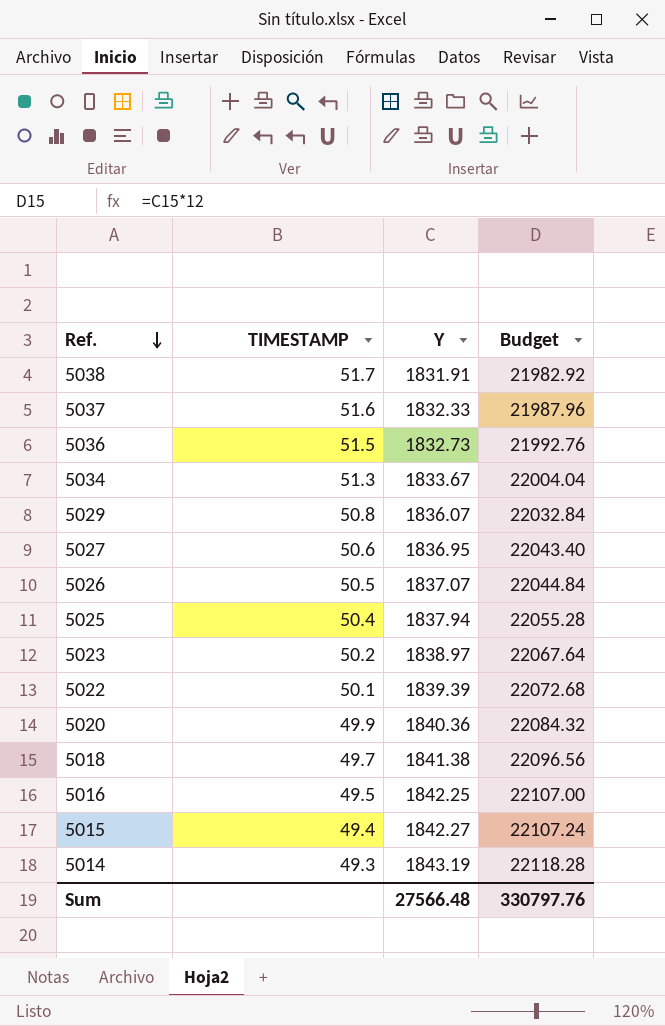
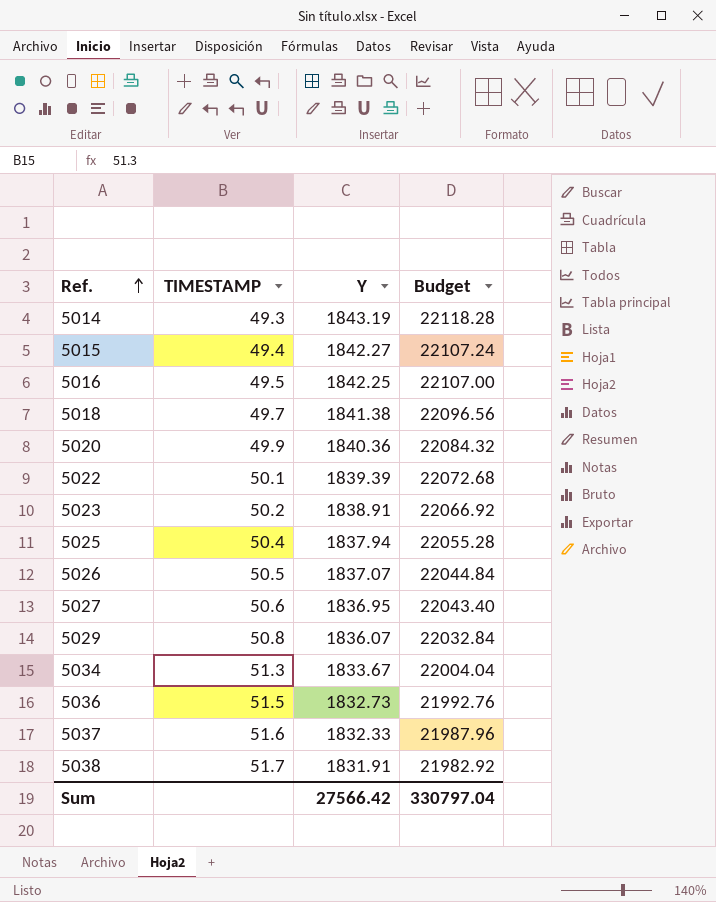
row order: Ref. descending -> Ref. ascending
5023 | Y: 1838.97 -> 1838.91
5023 | Budget: 22067.64 -> 22066.92
Sum | Y: 27566.48 -> 27566.42
Sum | Budget: 330797.76 -> 330797.04

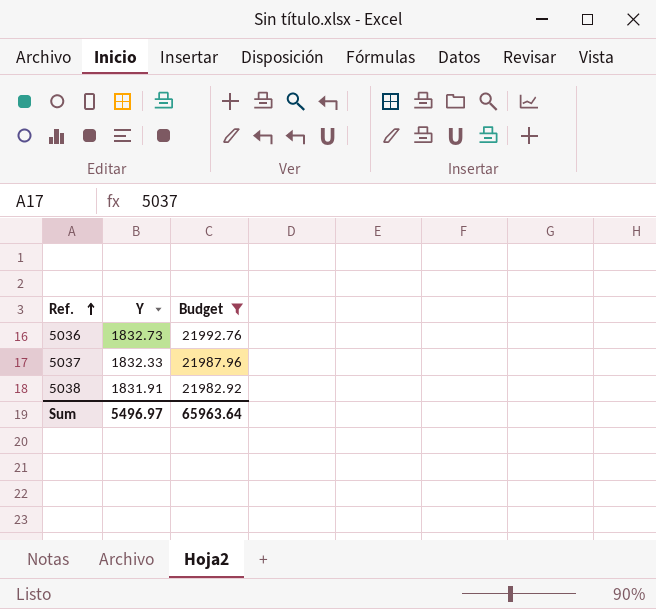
filter: none -> Budget <= 21992.76
column TIMESTAMP | position: 2 -> none
Sum | Y: 27566.42 -> 5496.97
Sum | Budget: 330797.04 -> 65963.64

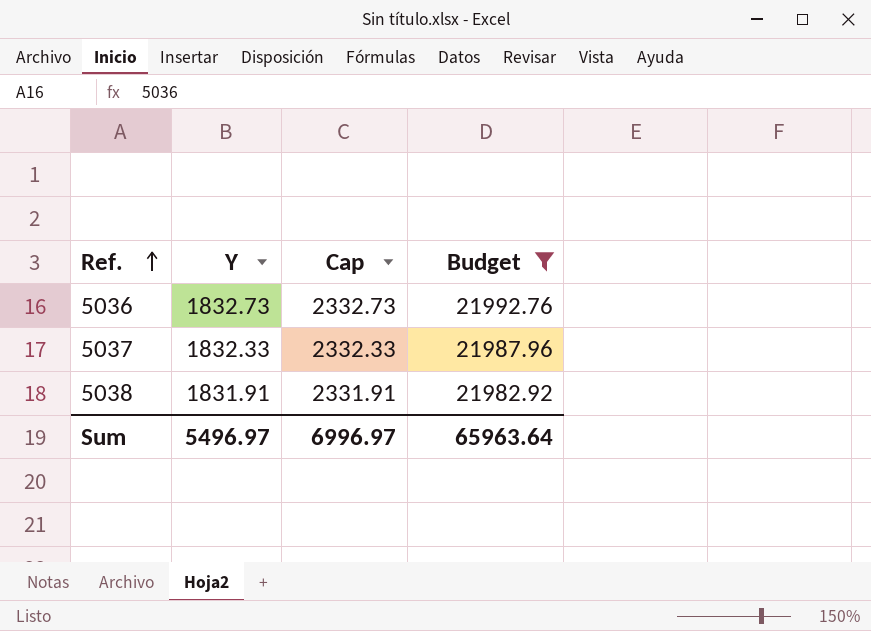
column Cap | formula: none -> [Y] + 500

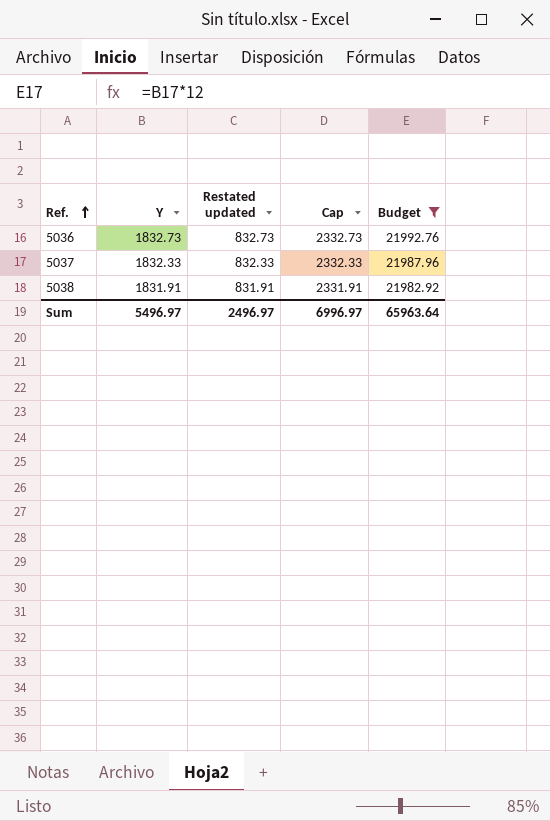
column Restated updated | formula: none -> [Y] - 1000

